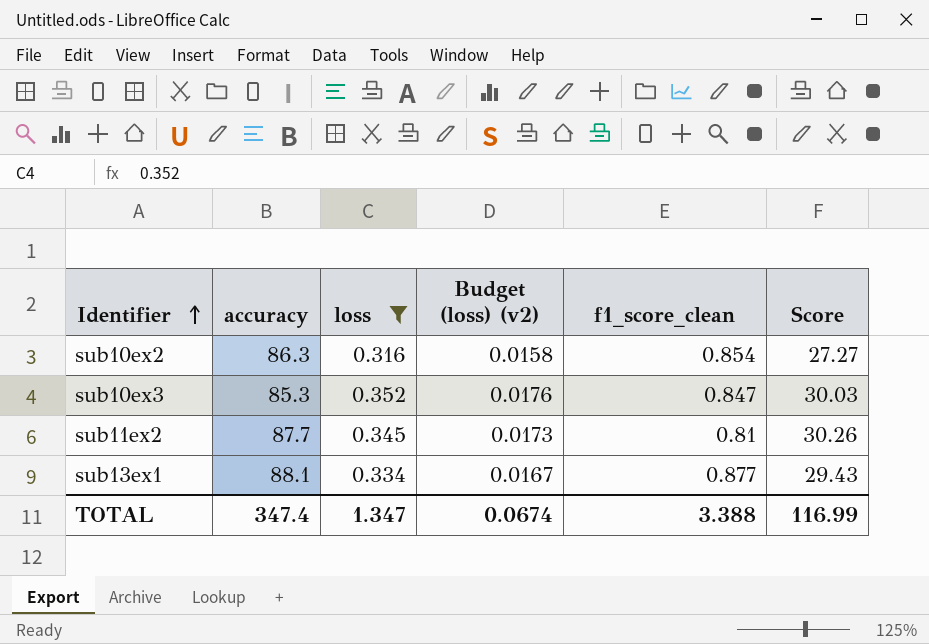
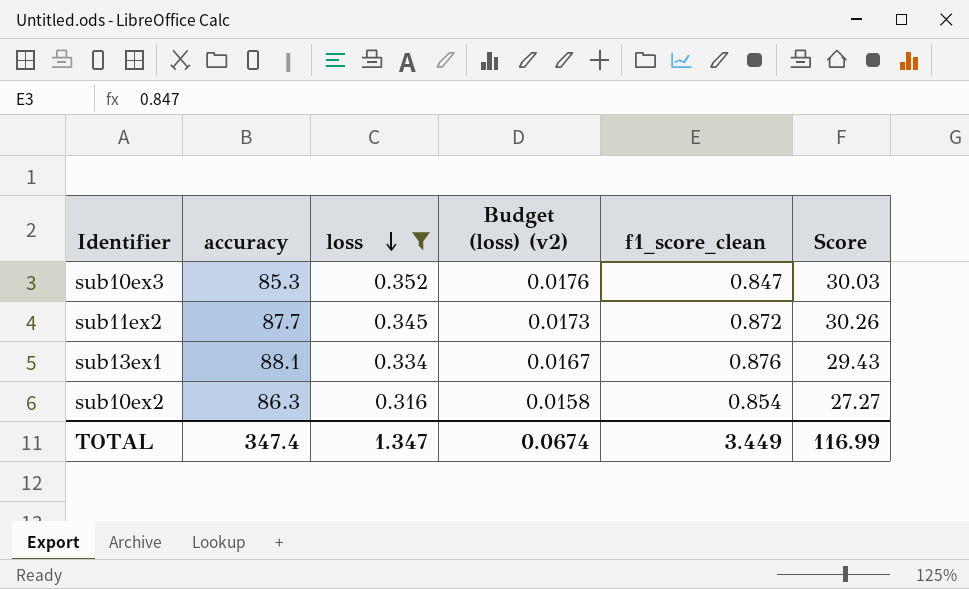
row order: Identifier ascending -> loss descending
sub11ex2 | f1_score_clean: 0.81 -> 0.872
sub13ex1 | f1_score_clean: 0.877 -> 0.876
TOTAL | f1_score_clean: 3.388 -> 3.449

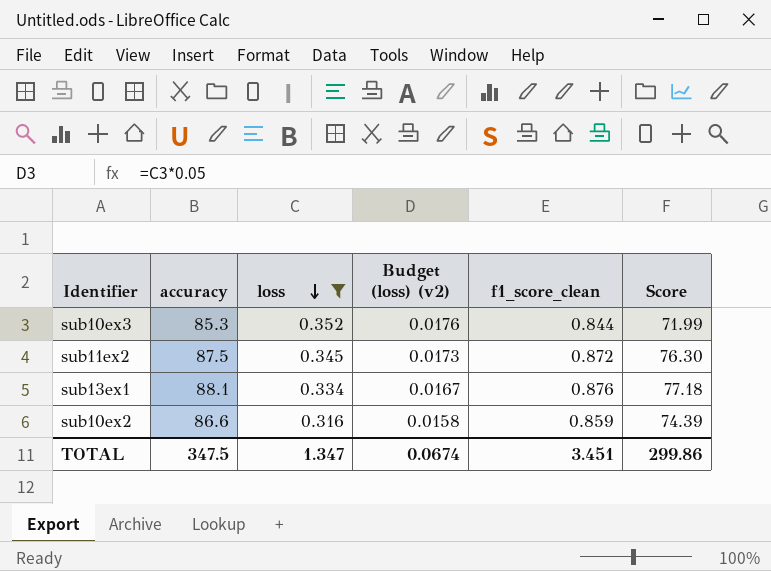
column Score | formula: [accuracy] * [loss] -> [accuracy] * [f1_score_clean]
sub10ex3 | f1_score_clean: 0.847 -> 0.844
sub11ex2 | accuracy: 87.7 -> 87.5
sub10ex2 | accuracy: 86.3 -> 86.6
sub10ex2 | f1_score_clean: 0.854 -> 0.859
TOTAL | accuracy: 347.4 -> 347.5
TOTAL | f1_score_clean: 3.449 -> 3.451
TOTAL | Score: 116.99 -> 299.86

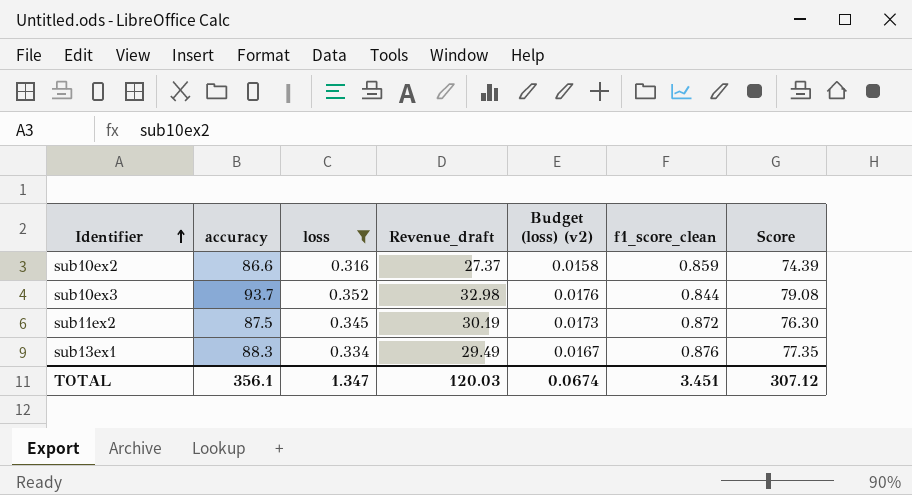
row order: loss descending -> Identifier ascending
column Revenue_draft | formula: none -> [accuracy] * [loss]
sub10ex3 | accuracy: 85.3 -> 93.7
sub10ex3 | Score: 71.99 -> 79.08
sub13ex1 | accuracy: 88.1 -> 88.3
sub13ex1 | Score: 77.18 -> 77.35
TOTAL | accuracy: 347.5 -> 356.1
TOTAL | Score: 299.86 -> 307.12

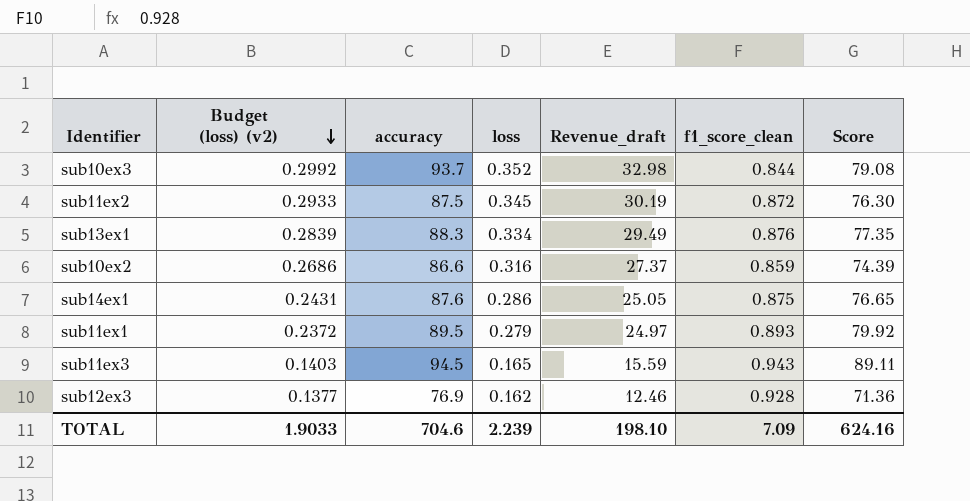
filter: loss >= 0.316 -> none
row order: Identifier ascending -> Budget (loss) (v2) descending
column Budget (loss) (v2) | formula: [loss] * 0.05 -> [loss] * 0.85
column Budget (loss) (v2) | position: 5 -> 2
TOTAL | Budget (loss) (v2): 0.0674 -> 1.9033
TOTAL | accuracy: 356.1 -> 704.6
TOTAL | loss: 1.347 -> 2.239
TOTAL | Revenue_draft: 120.03 -> 198.10
TOTAL | f1_score_clean: 3.451 -> 7.09
TOTAL | Score: 307.12 -> 624.16

